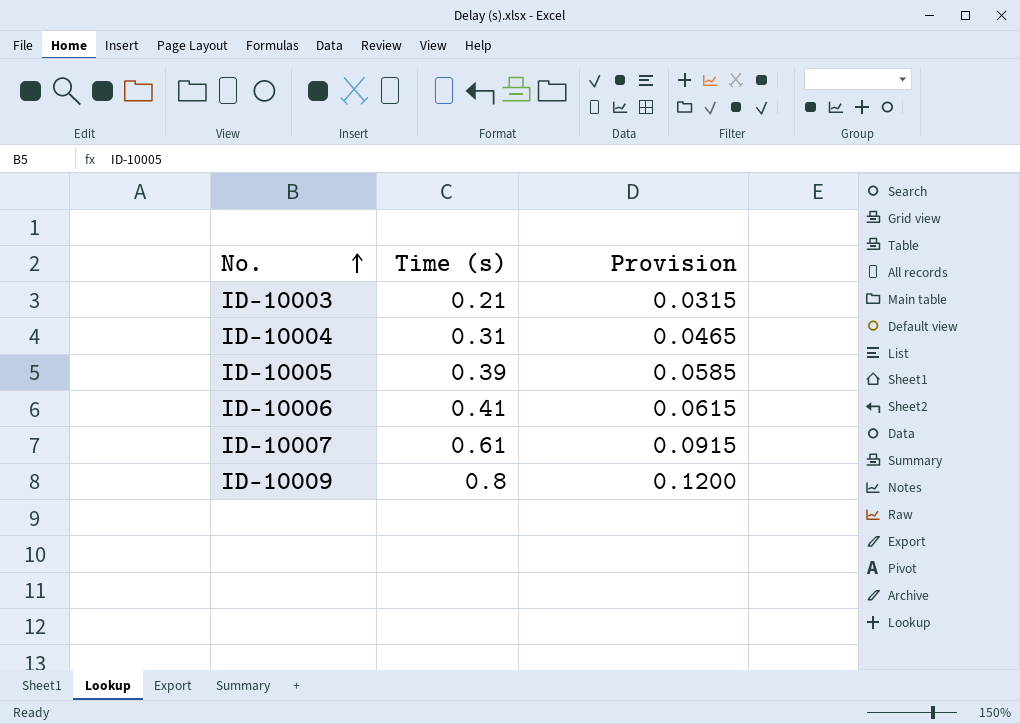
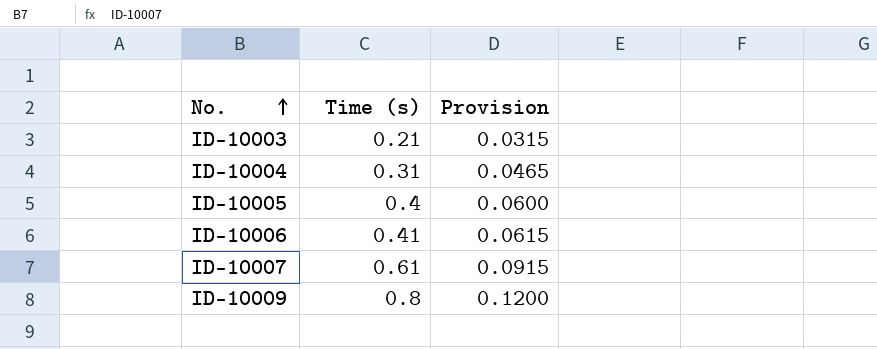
ID-10005 | Time (s): 0.39 -> 0.4
ID-10005 | Provision: 0.0585 -> 0.0600

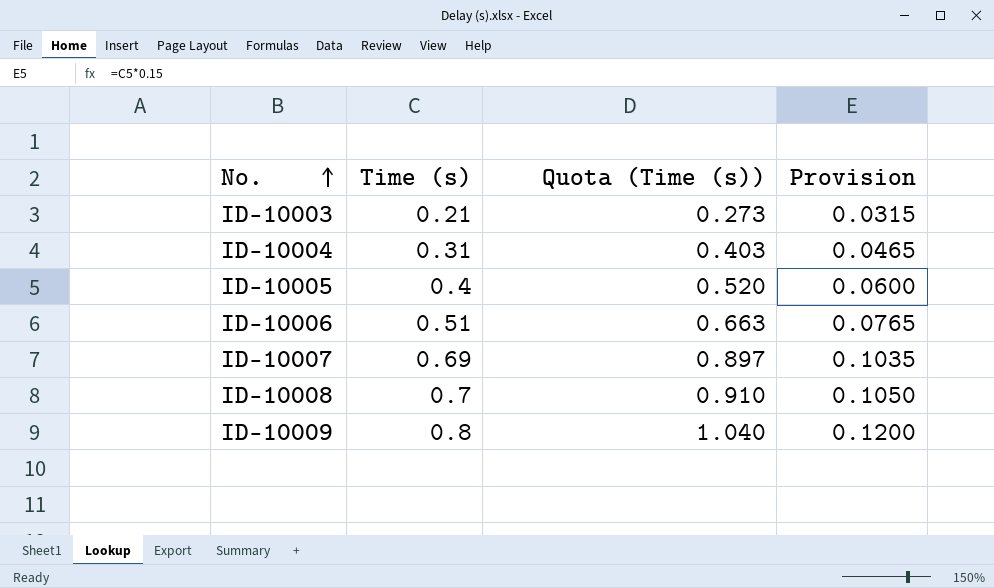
column Quota (Time (s)) | formula: none -> [Time (s)] * 1.3
ID-10006 | Time (s): 0.41 -> 0.51
ID-10006 | Provision: 0.0615 -> 0.0765
ID-10007 | Time (s): 0.61 -> 0.69
ID-10007 | Provision: 0.0915 -> 0.1035
row ID-10008: none -> 0.7 | 0.910 | 0.1050

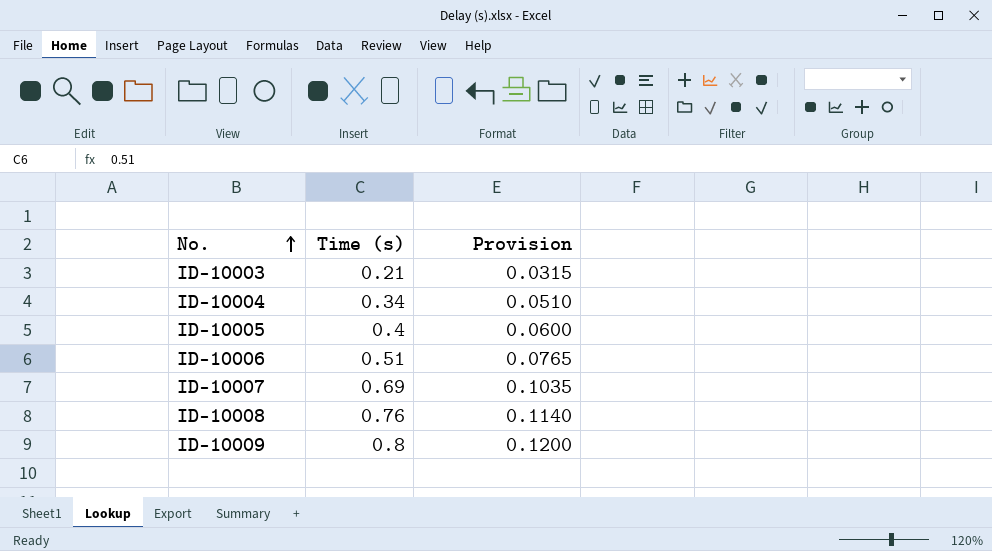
column Quota (Time (s)) | formula: [Time (s)] * 1.3 -> none
ID-10004 | Time (s): 0.31 -> 0.34
ID-10004 | Provision: 0.0465 -> 0.0510
ID-10008 | Time (s): 0.7 -> 0.76
ID-10008 | Provision: 0.1050 -> 0.1140

